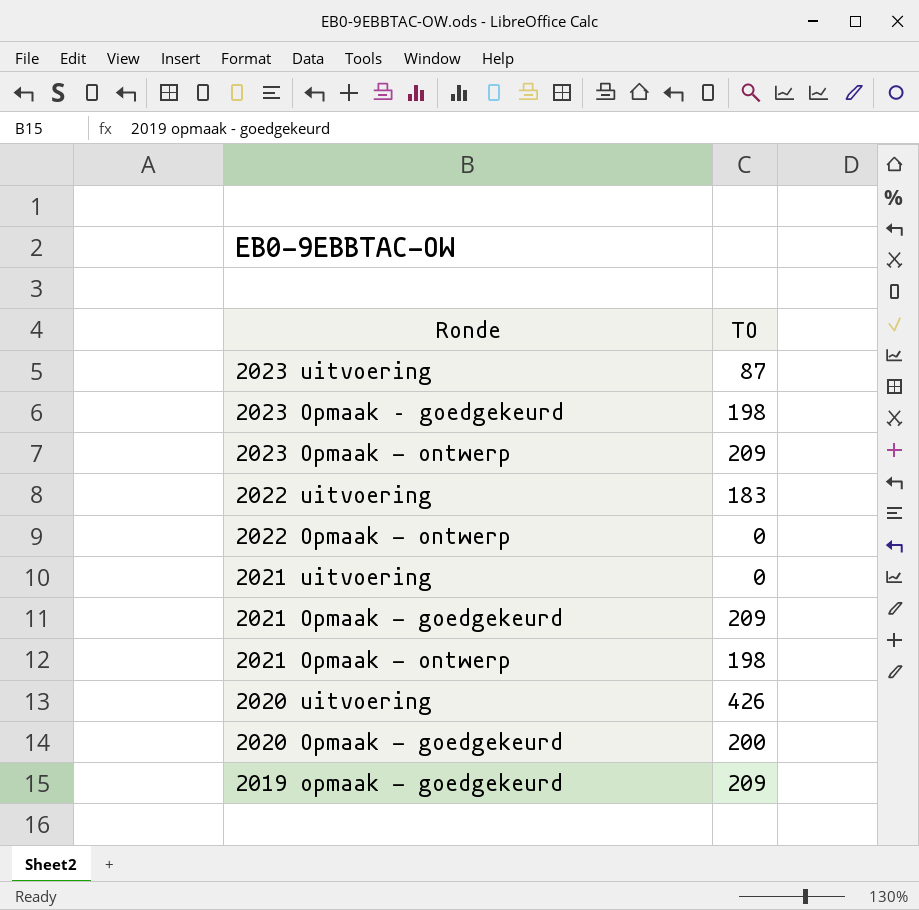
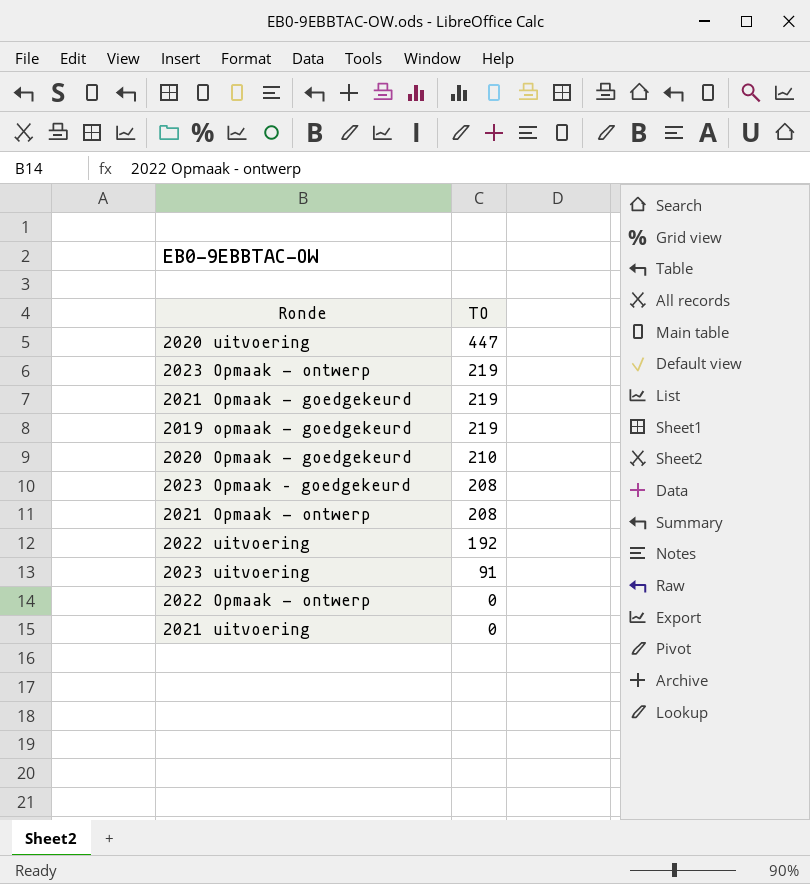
row order: none -> TO descending
2020 uitvoering | TO: 426 -> 447
2023 Opmaak - ontwerp | TO: 209 -> 219
2021 Opmaak - goedgekeurd | TO: 209 -> 219
2019 opmaak - goedgekeurd | TO: 209 -> 219
2020 Opmaak - goedgekeurd | TO: 200 -> 210
2023 Opmaak – goedgekeurd | TO: 198 -> 208
2021 Opmaak - ontwerp | TO: 198 -> 208
2022 uitvoering | TO: 183 -> 192
2023 uitvoering | TO: 87 -> 91

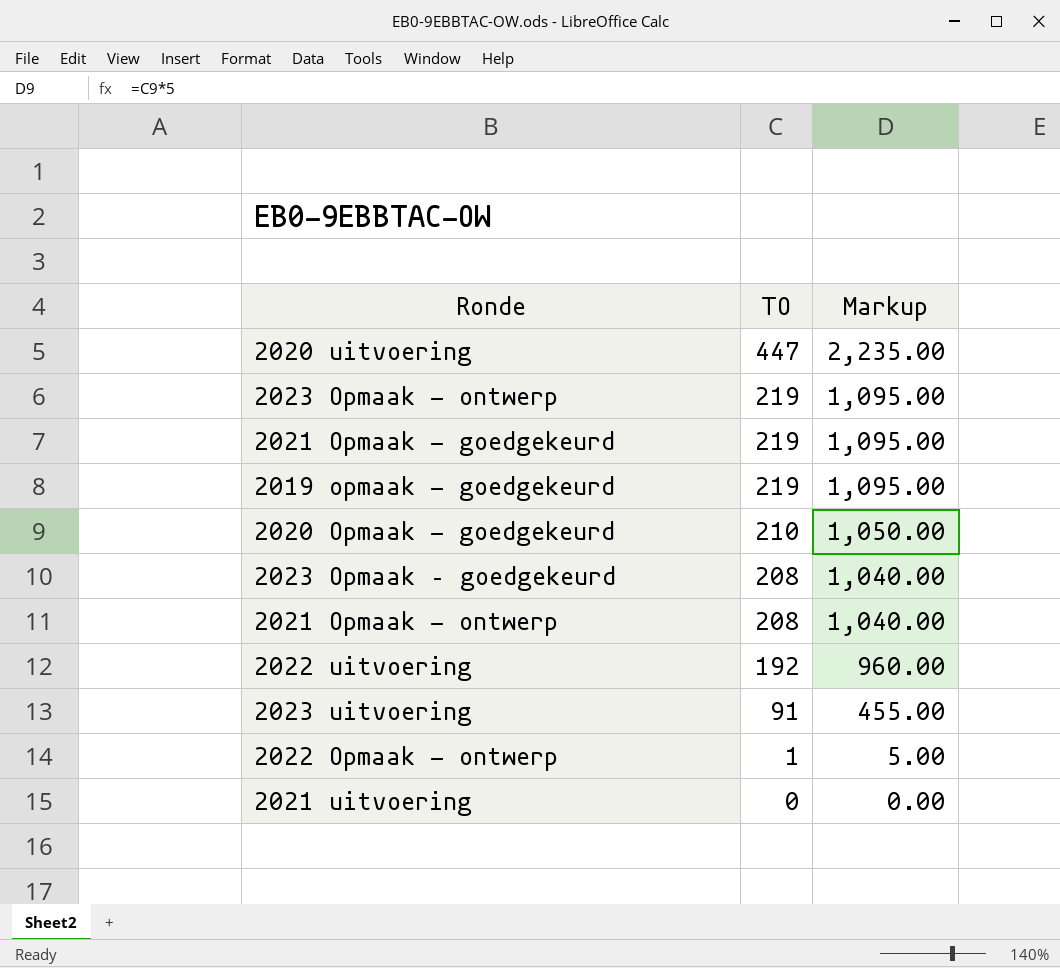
column Markup | formula: none -> [TO] * 5
2022 Opmaak - ontwerp | TO: 0 -> 1

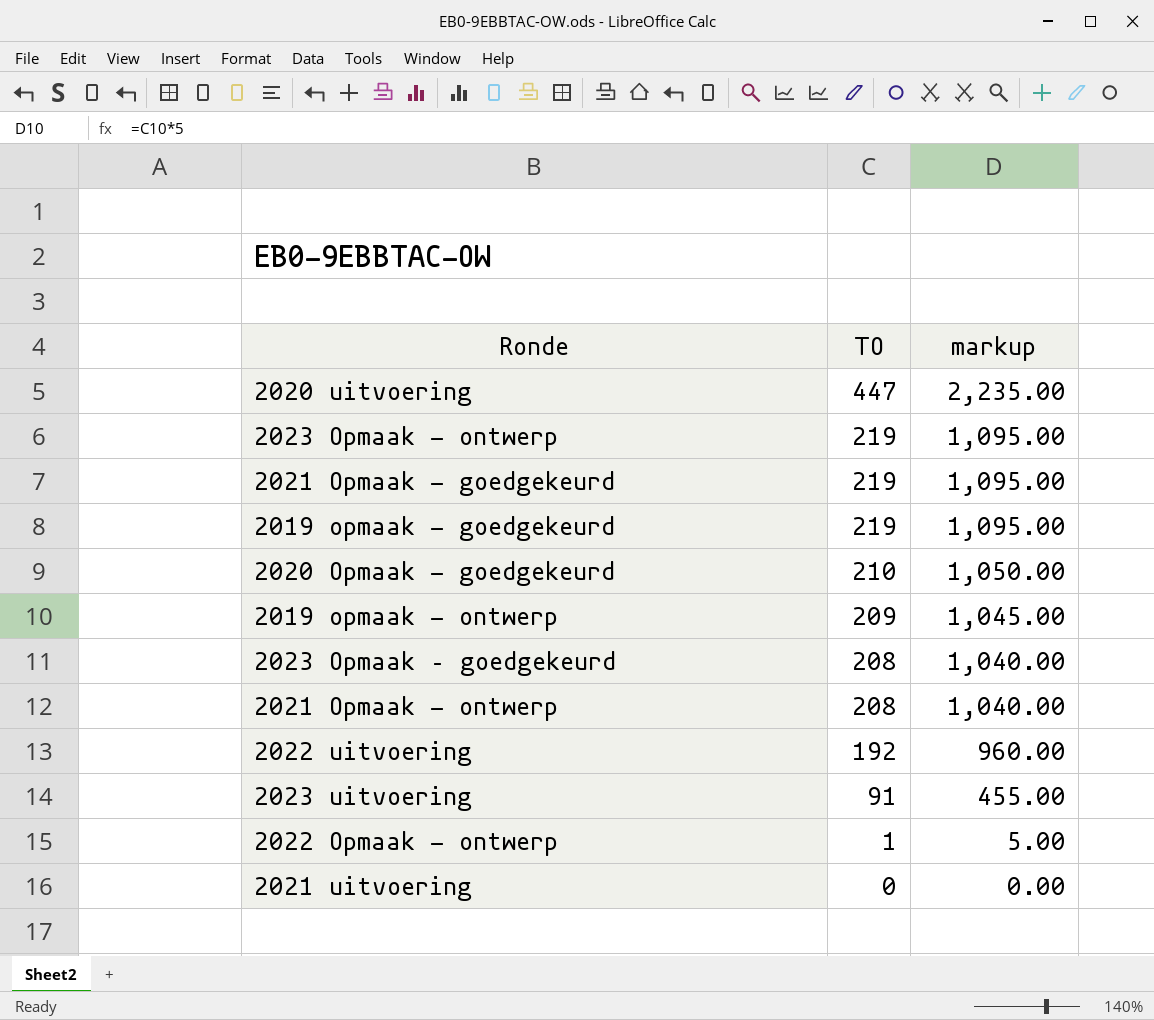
column name: Markup -> markup
row 2019 opmaak - ontwerp: none -> 209 | 1,045.00

